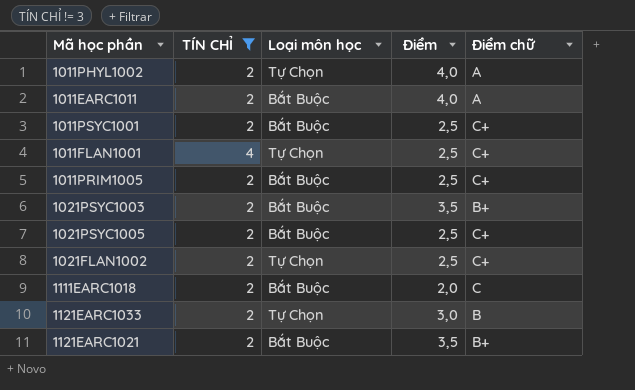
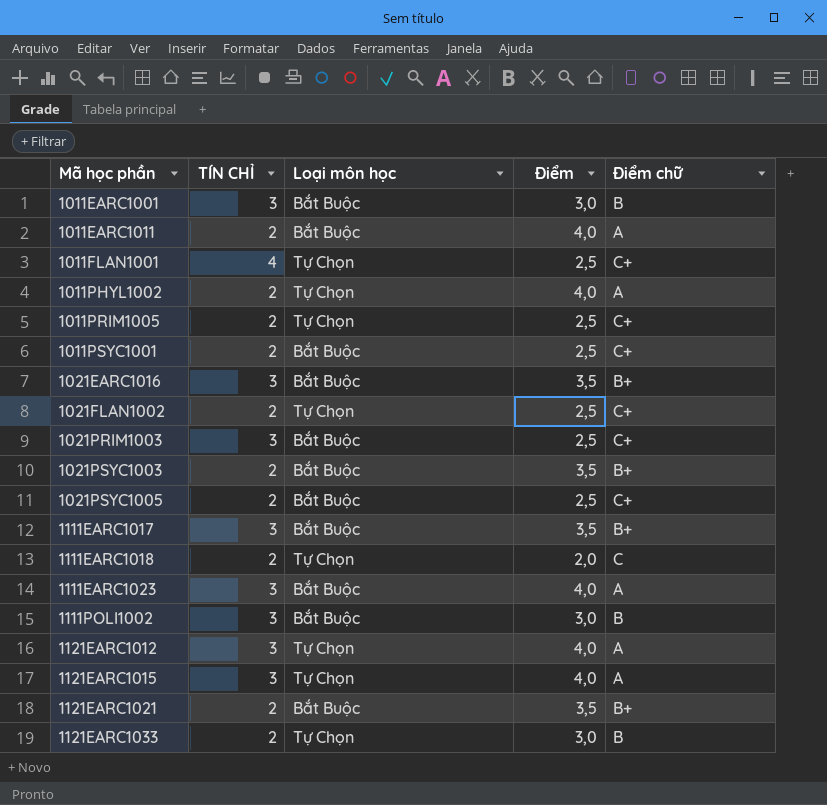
filter: TÍN CHỈ != 3 -> none
row order: none -> Mã học phần ascending
1011PRIM1005 | Loại môn học: Bắt Buộc -> Tự Chọn
1111EARC1018 | Loại môn học: Bắt Buộc -> Tự Chọn

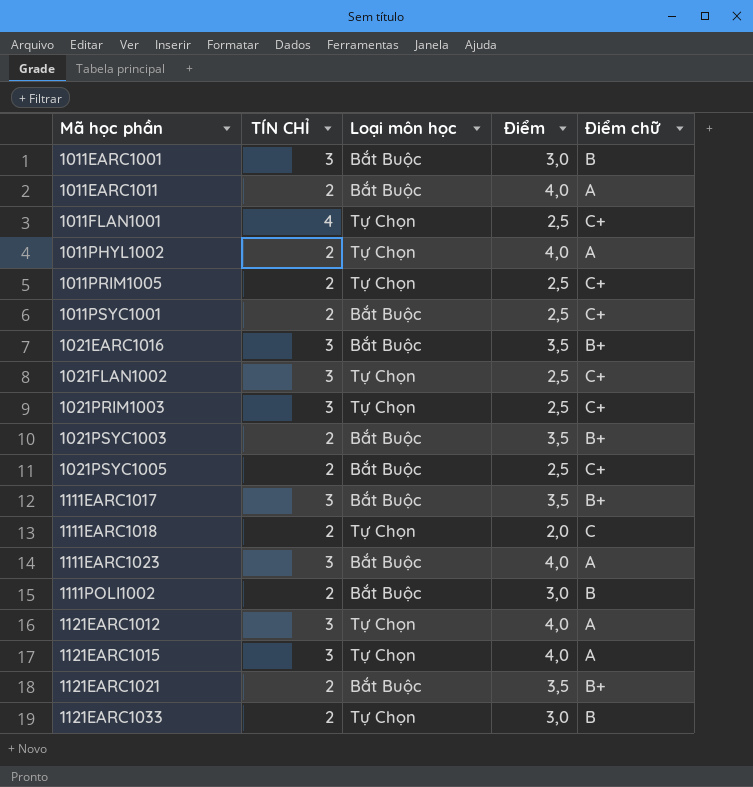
1021FLAN1002 | TÍN CHỈ: 2 -> 3
1021PRIM1003 | Loại môn học: Bắt Buộc -> Tự Chọn
1111POLI1002 | TÍN CHỈ: 3 -> 2

